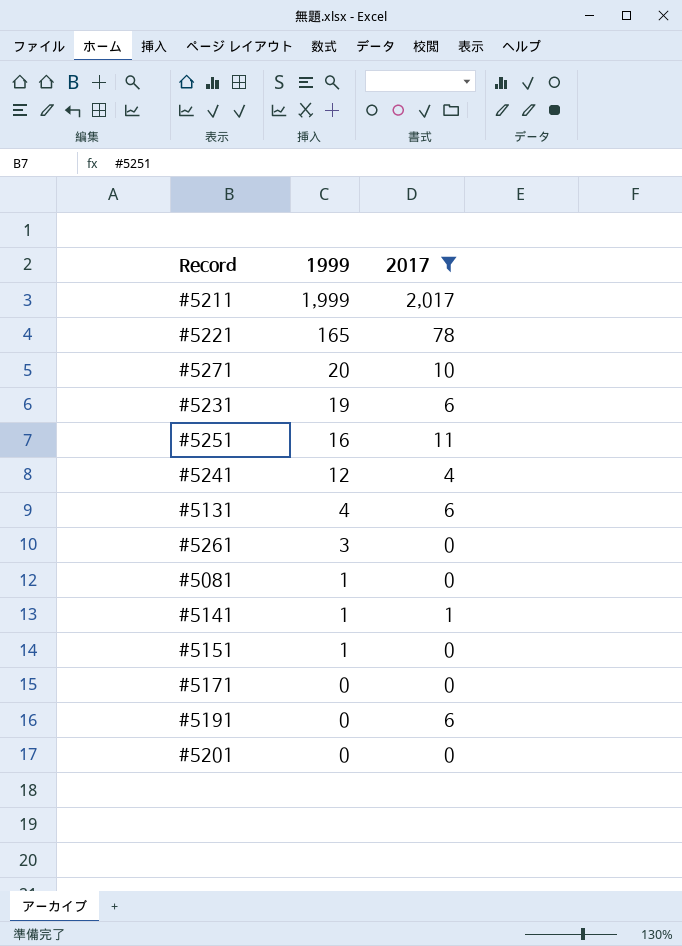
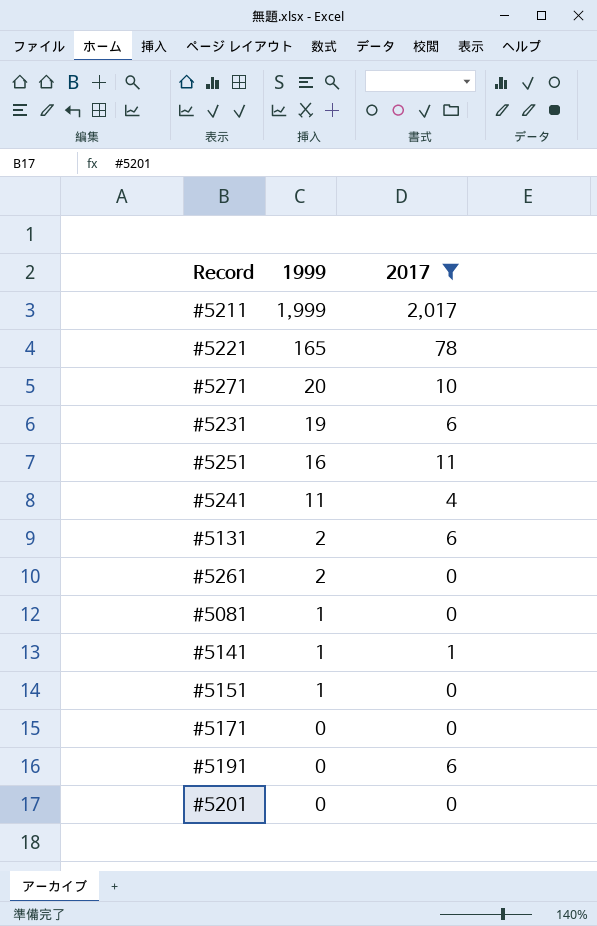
#5241 | 1999: 12 -> 11
#5131 | 1999: 4 -> 2
#5261 | 1999: 3 -> 2

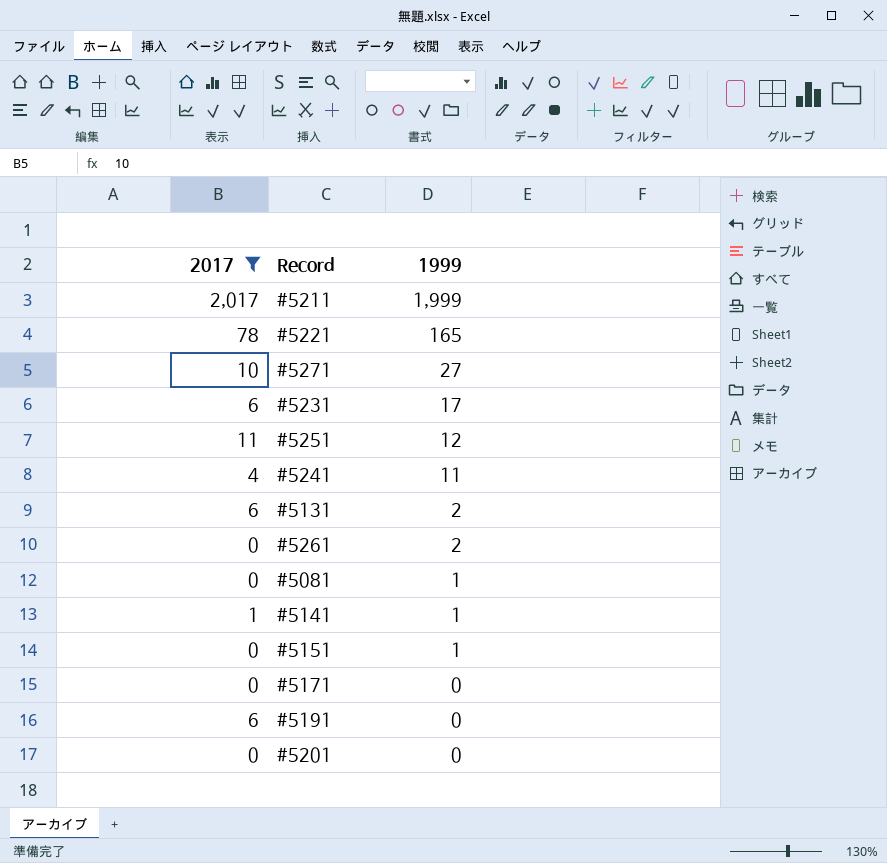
column 2017 | position: 3 -> 1
#5271 | 1999: 20 -> 27
#5231 | 1999: 19 -> 17
#5251 | 1999: 16 -> 12

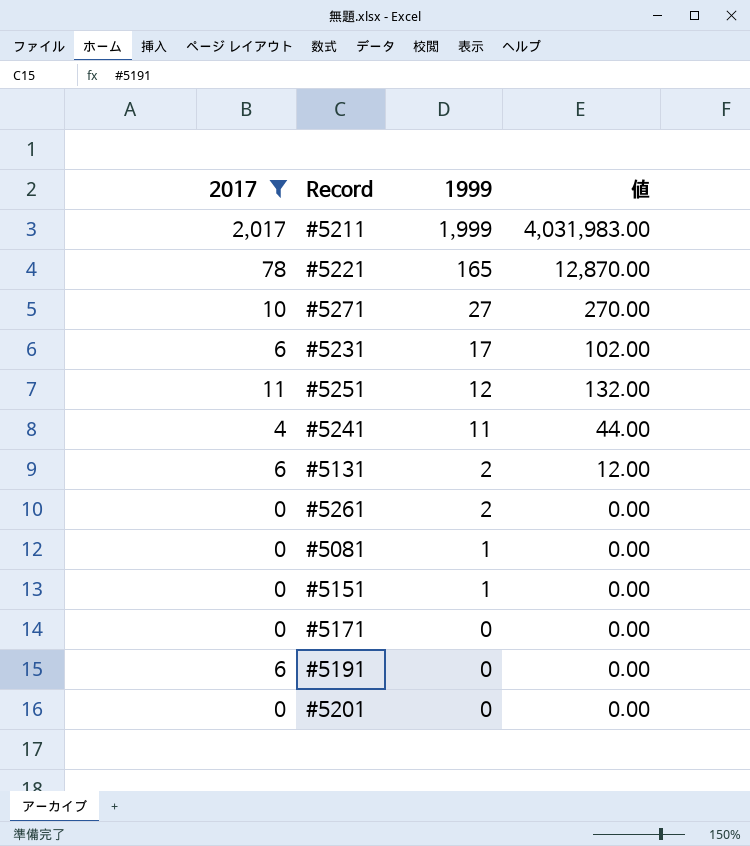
column 値 | formula: none -> [2017] * [1999]
row #5141: 1 | 1 -> none

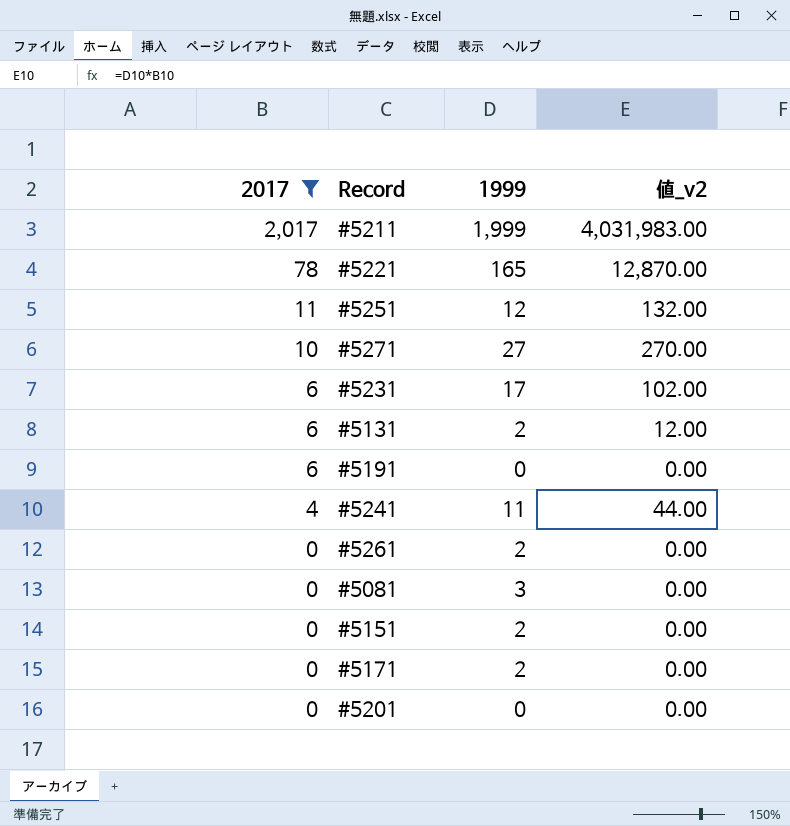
row order: 1999 descending -> 2017 descending
column name: 値 -> 値_v2
#5081 | 1999: 1 -> 3
#5151 | 1999: 1 -> 2
#5171 | 1999: 0 -> 2

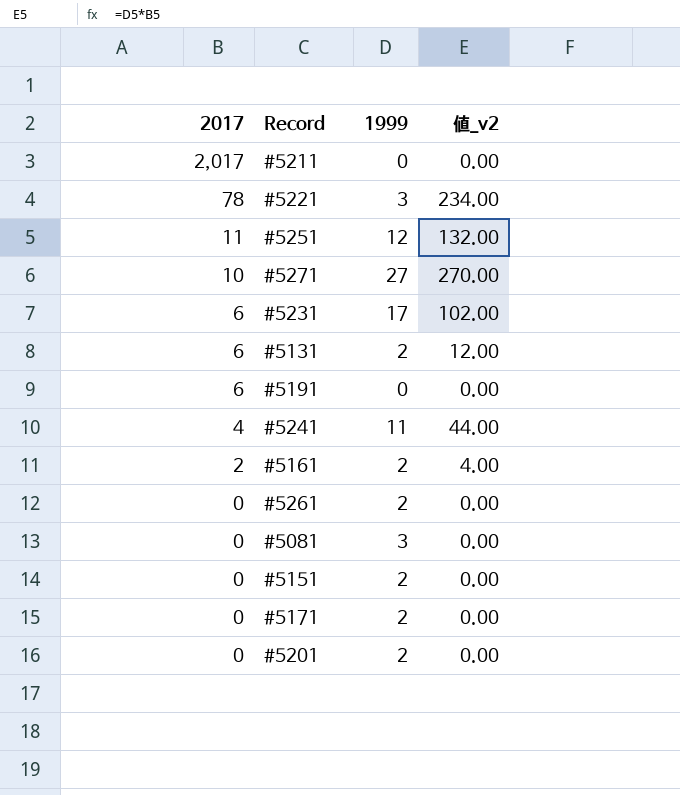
filter: 2017 != 2 -> none
#5211 | 1999: 1,999 -> 0
#5211 | 値_v2: 4,031,983.00 -> 0.00
#5221 | 1999: 165 -> 3
#5221 | 値_v2: 12,870.00 -> 234.00
#5201 | 1999: 0 -> 2

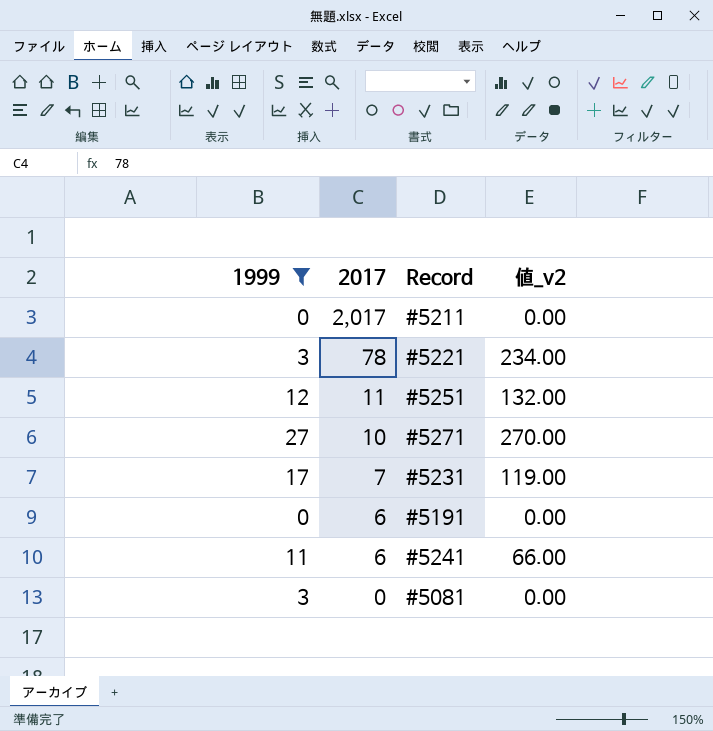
filter: none -> 1999 != 2
column 1999 | position: 3 -> 1
#5231 | 2017: 6 -> 7
#5231 | 値_v2: 102.00 -> 119.00
#5241 | 2017: 4 -> 6
#5241 | 値_v2: 44.00 -> 66.00

